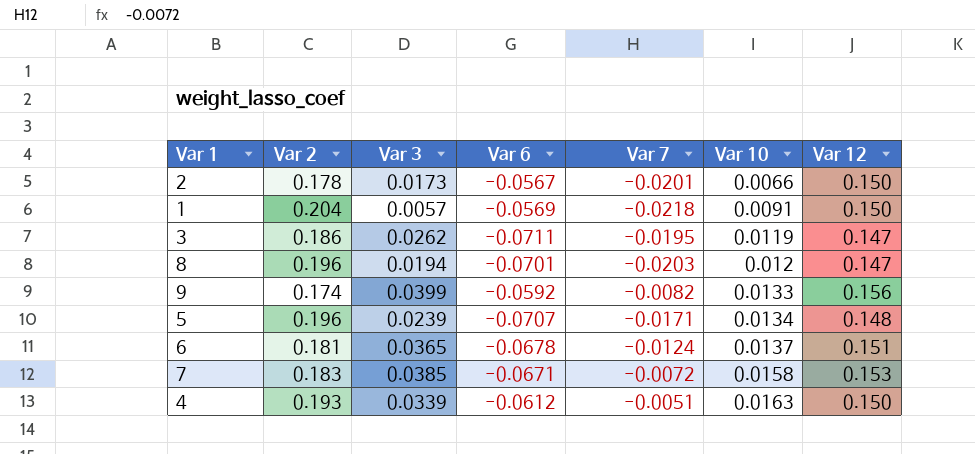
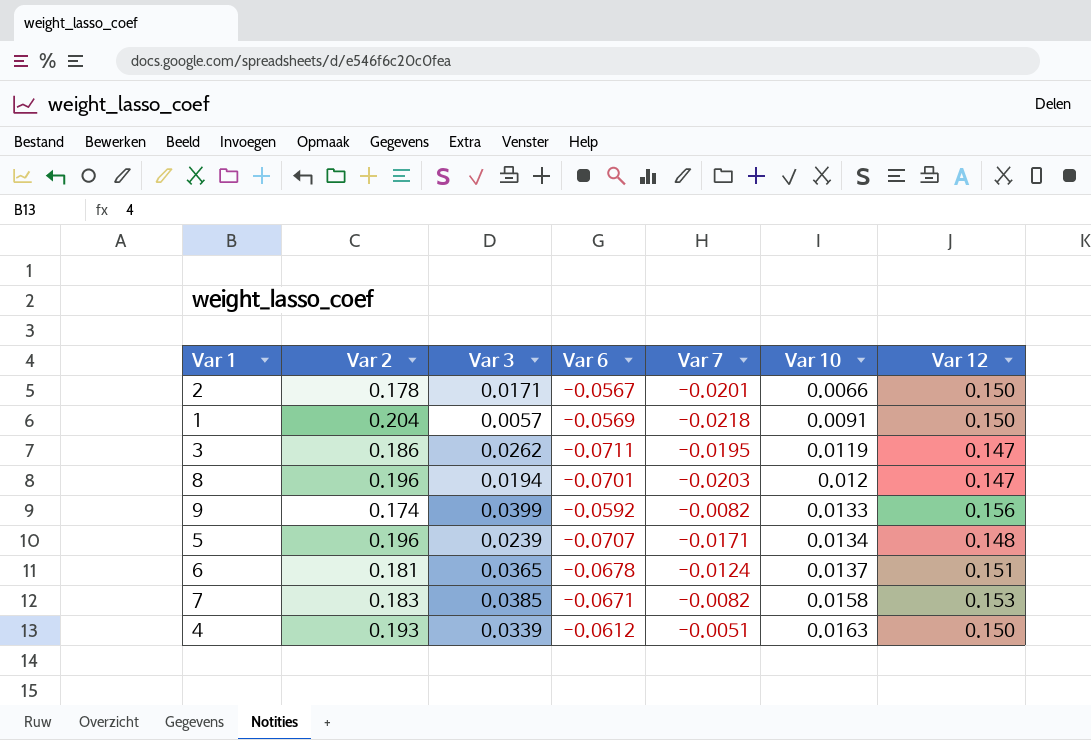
2 | Var 3: 0.0173 -> 0.0171
7 | Var 7: -0.0072 -> -0.0082

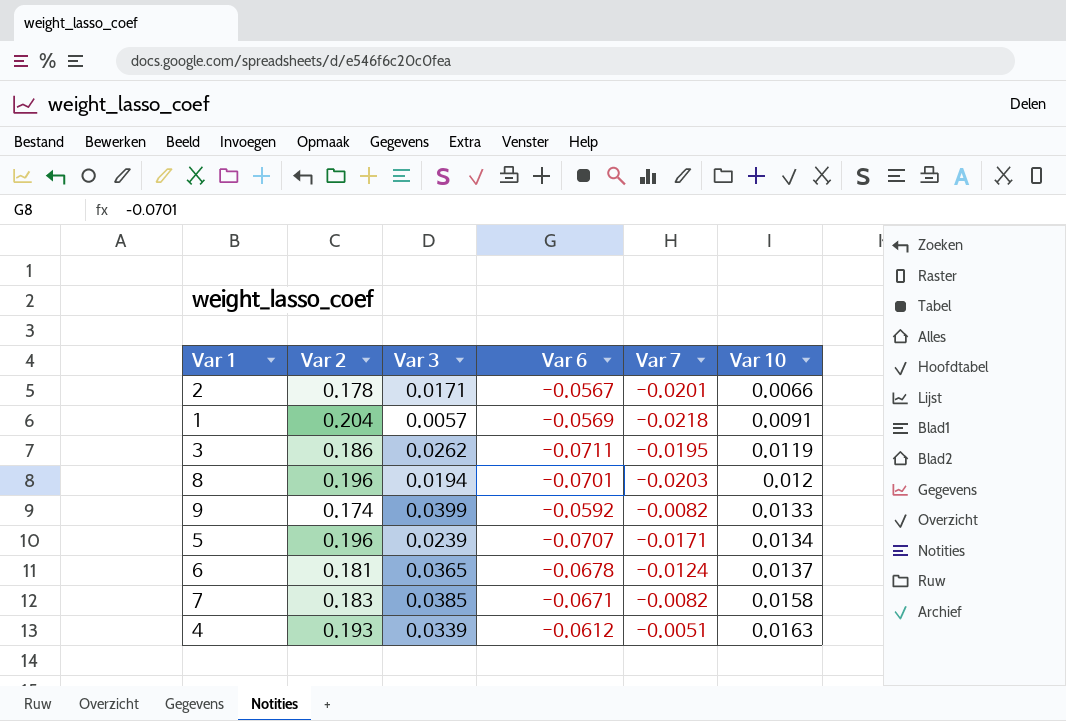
column Var 12 | position: 7 -> none

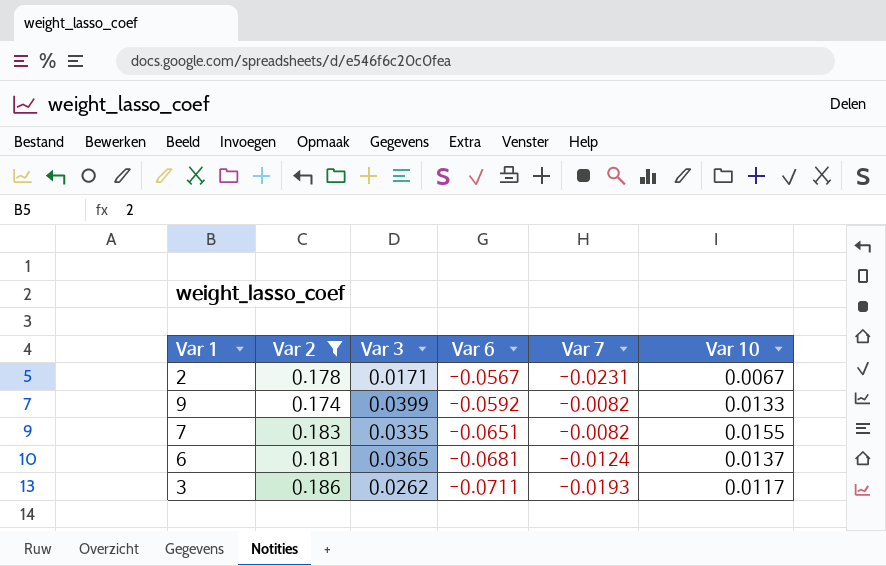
filter: none -> Var 2 <= 0.186
row order: Var 10 ascending -> Var 6 descending
2 | Var 7: -0.0201 -> -0.0231
2 | Var 10: 0.0066 -> 0.0067
7 | Var 3: 0.0385 -> 0.0335
7 | Var 6: -0.0671 -> -0.0651
7 | Var 10: 0.0158 -> 0.0155
6 | Var 6: -0.0678 -> -0.0681
3 | Var 7: -0.0195 -> -0.0193
3 | Var 10: 0.0119 -> 0.0117

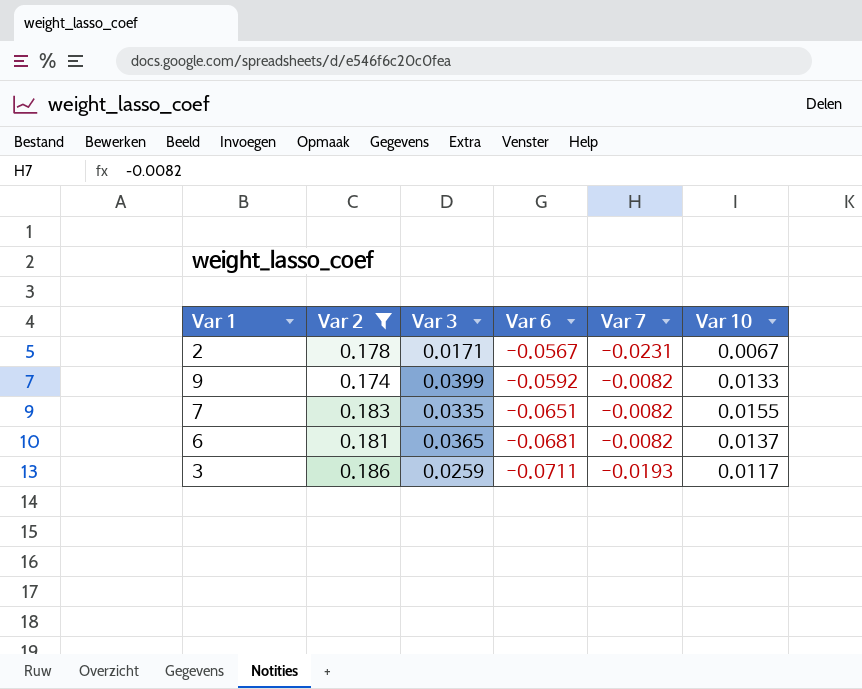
6 | Var 7: -0.0124 -> -0.0082
3 | Var 3: 0.0262 -> 0.0259

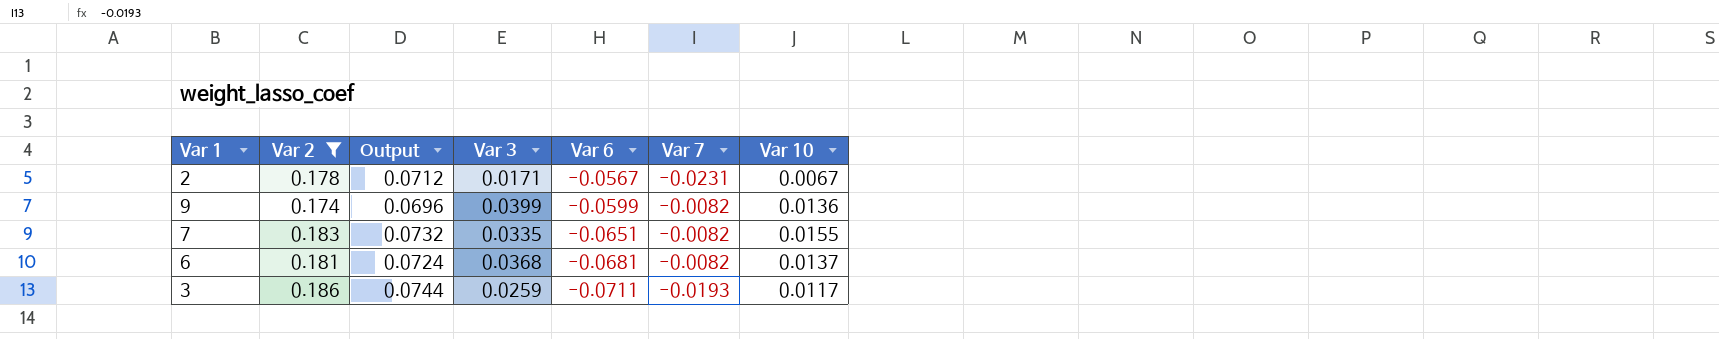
column Output | formula: none -> [Var 2] * 0.4
9 | Var 6: -0.0592 -> -0.0599
9 | Var 10: 0.0133 -> 0.0136
6 | Var 3: 0.0365 -> 0.0368

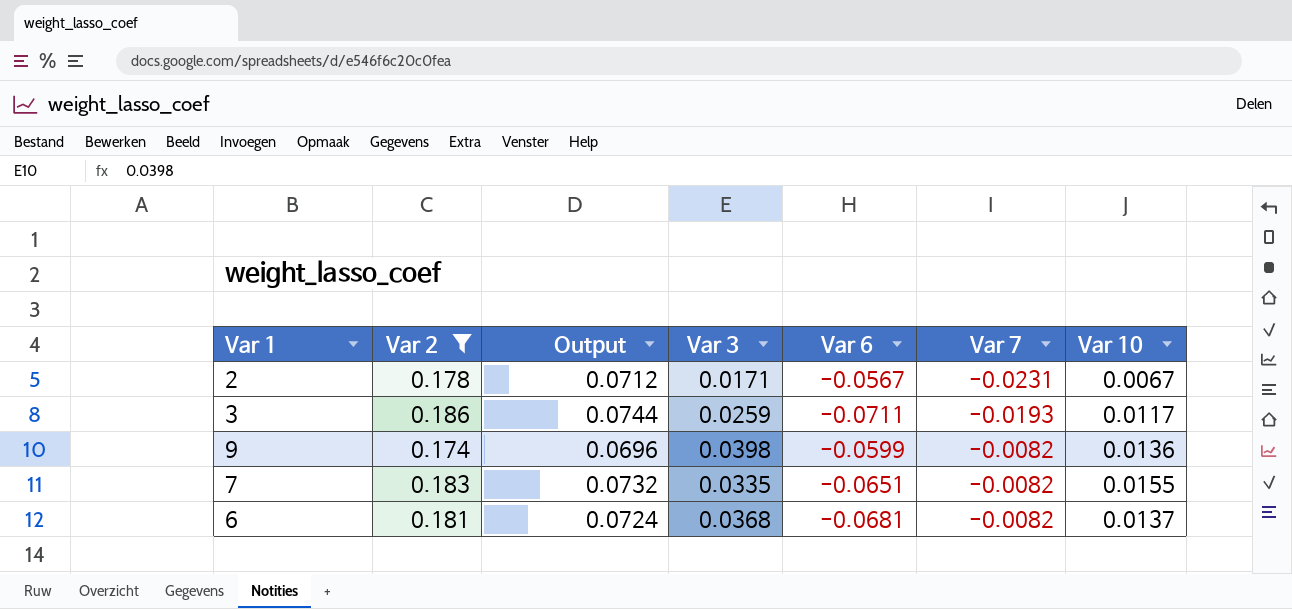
row order: Var 6 descending -> Var 7 ascending
9 | Var 3: 0.0399 -> 0.0398

